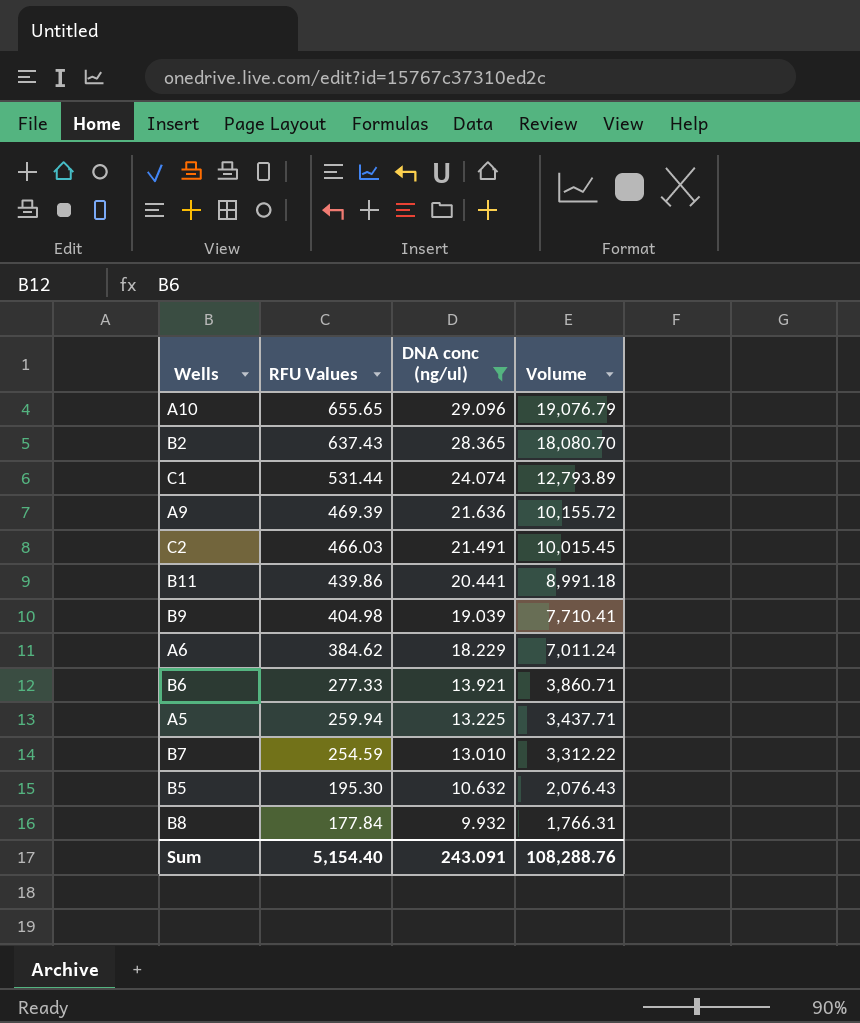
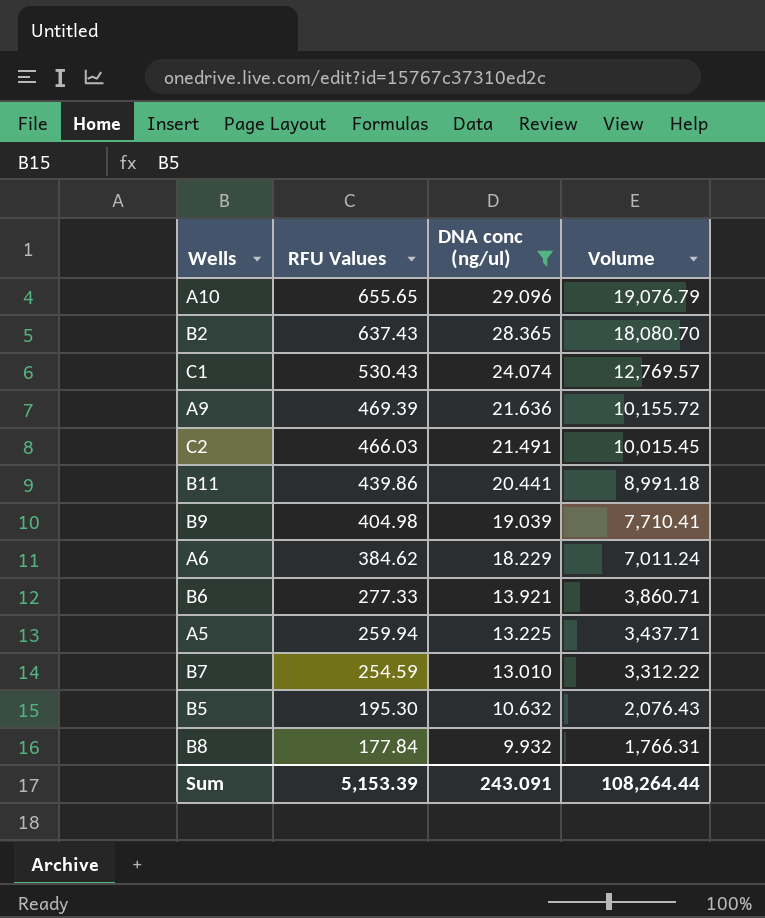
C1 | RFU Values: 531.44 -> 530.43
C1 | Volume: 12,793.89 -> 12,769.57
Sum | RFU Values: 5,154.40 -> 5,153.39
Sum | Volume: 108,288.76 -> 108,264.44

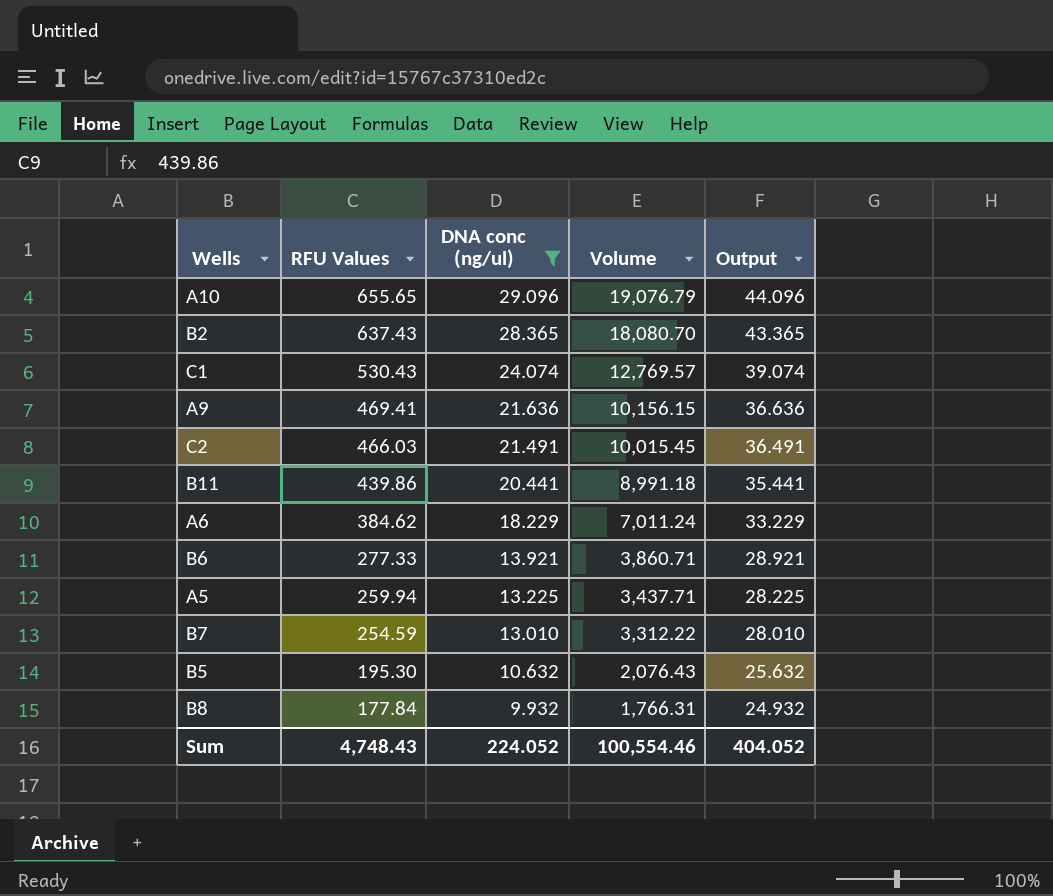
column Output | formula: none -> [DNA conc (ng/ul)] + 15
row B9: 404.98 | 19.039 | 7,710.41 -> none
A9 | RFU Values: 469.39 -> 469.41
A9 | Volume: 10,155.72 -> 10,156.15
Sum | RFU Values: 5,153.39 -> 4,748.43
Sum | DNA conc (ng/ul): 243.091 -> 224.052
Sum | Volume: 108,264.44 -> 100,554.46

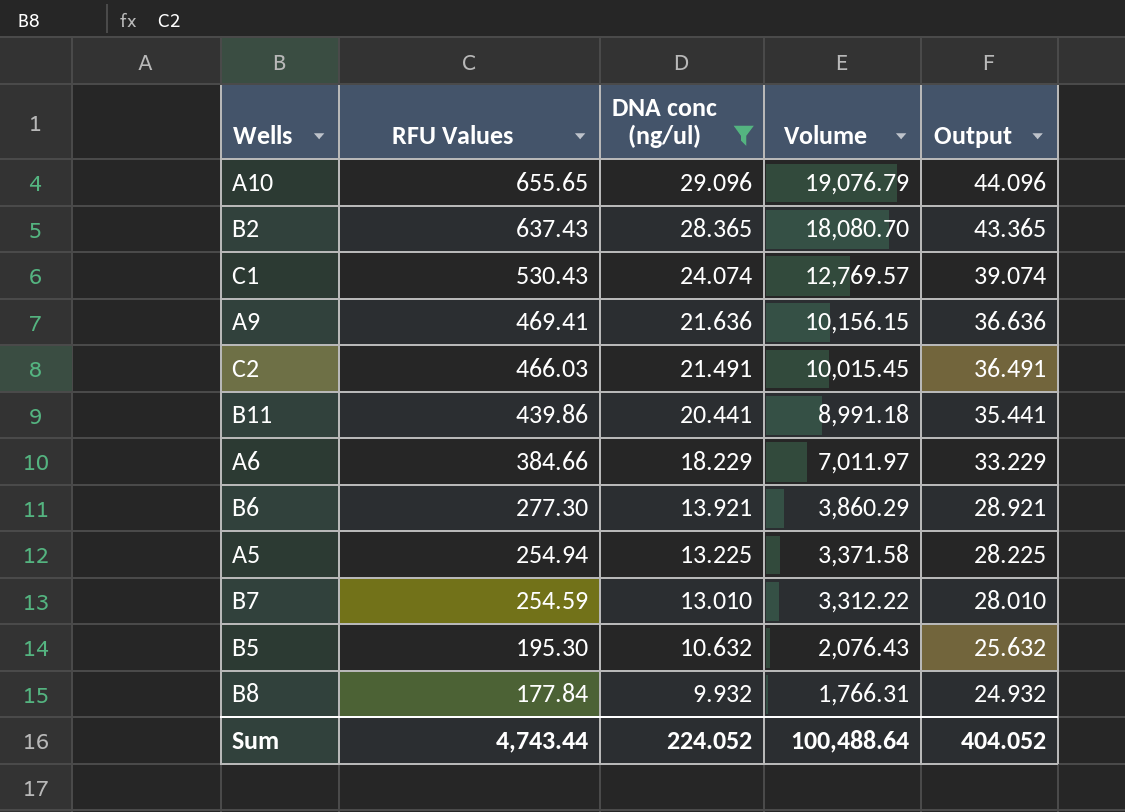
A6 | RFU Values: 384.62 -> 384.66
A6 | Volume: 7,011.24 -> 7,011.97
B6 | RFU Values: 277.33 -> 277.30
B6 | Volume: 3,860.71 -> 3,860.29
A5 | RFU Values: 259.94 -> 254.94
A5 | Volume: 3,437.71 -> 3,371.58
Sum | RFU Values: 4,748.43 -> 4,743.44
Sum | Volume: 100,554.46 -> 100,488.64

